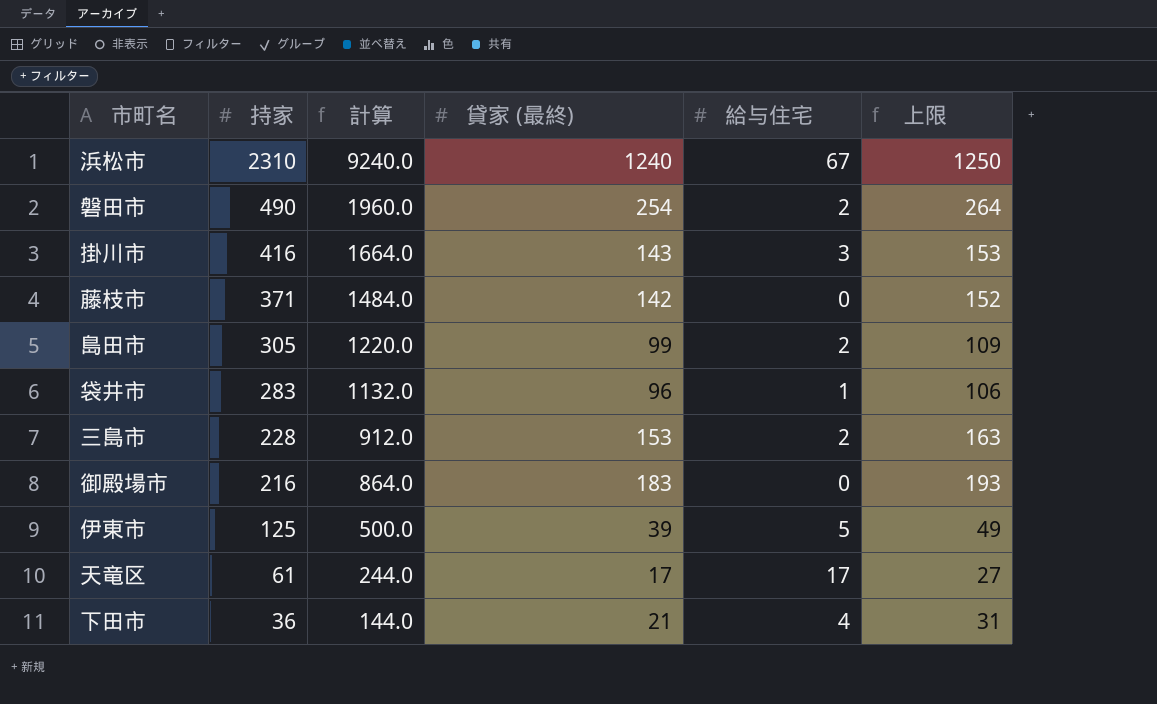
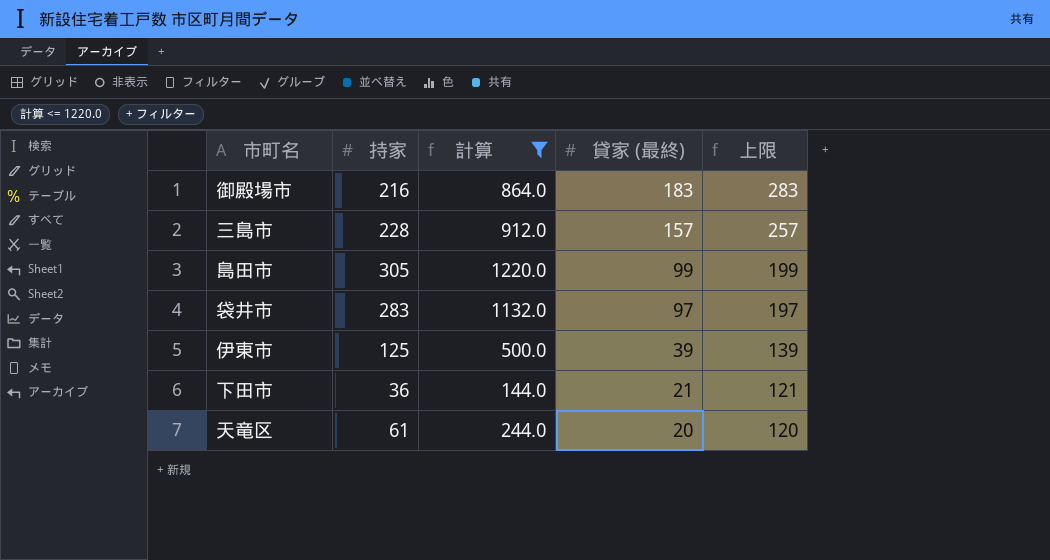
filter: none -> 計算 <= 1220.0
row order: 持家 descending -> 貸家 (最終) descending
column 給与住宅 | position: 5 -> none
column 上限 | formula: [貸家 (最終)] + 10 -> [貸家 (最終)] + 100
三島市 | 貸家 (最終): 153 -> 157
袋井市 | 貸家 (最終): 96 -> 97
天竜区 | 貸家 (最終): 17 -> 20

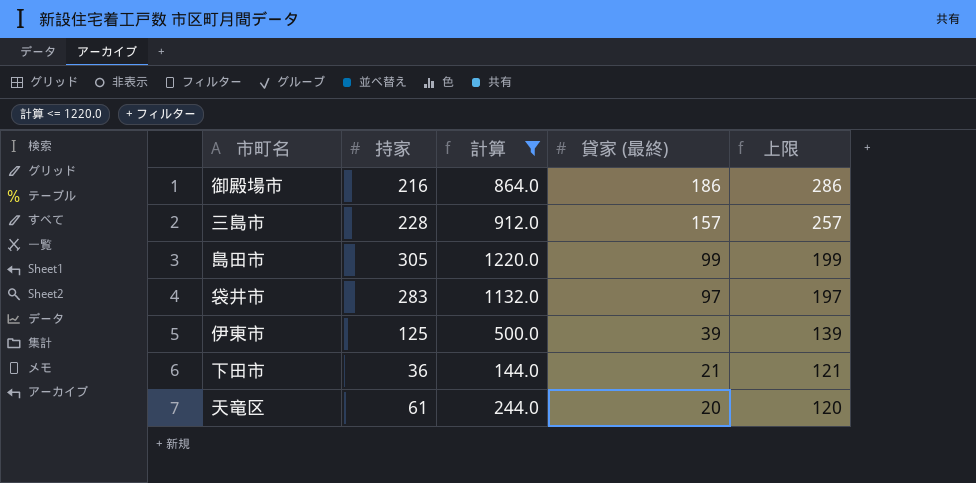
御殿場市 | 貸家 (最終): 183 -> 186
御殿場市 | 上限: 283 -> 286

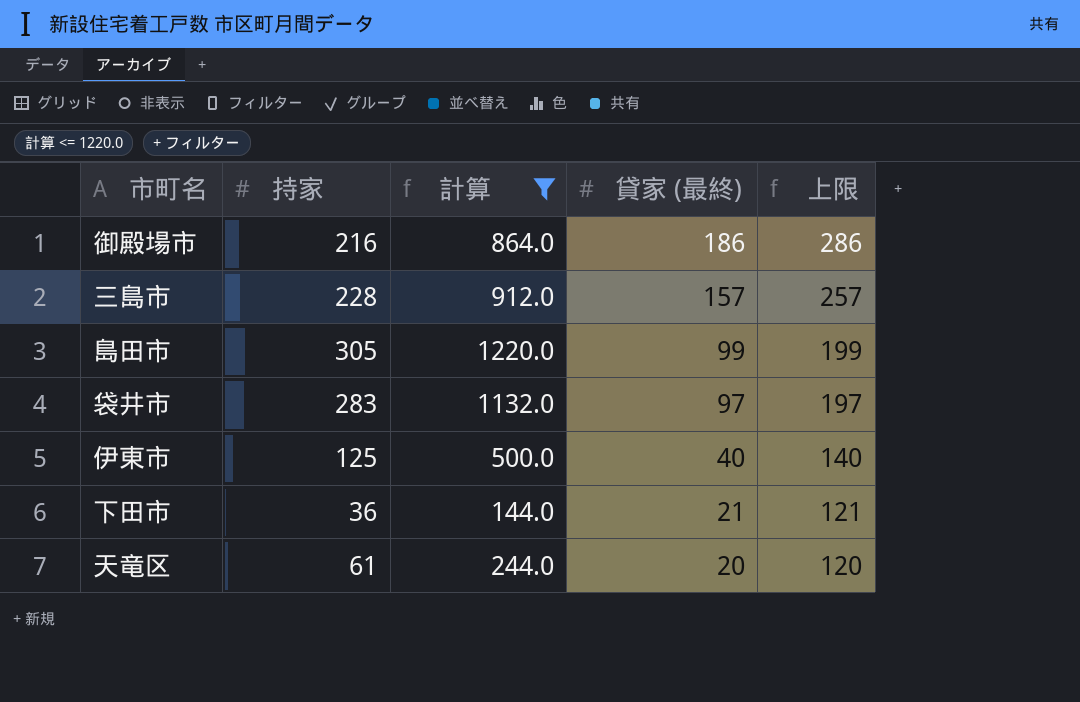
伊東市 | 貸家 (最終): 39 -> 40
伊東市 | 上限: 139 -> 140

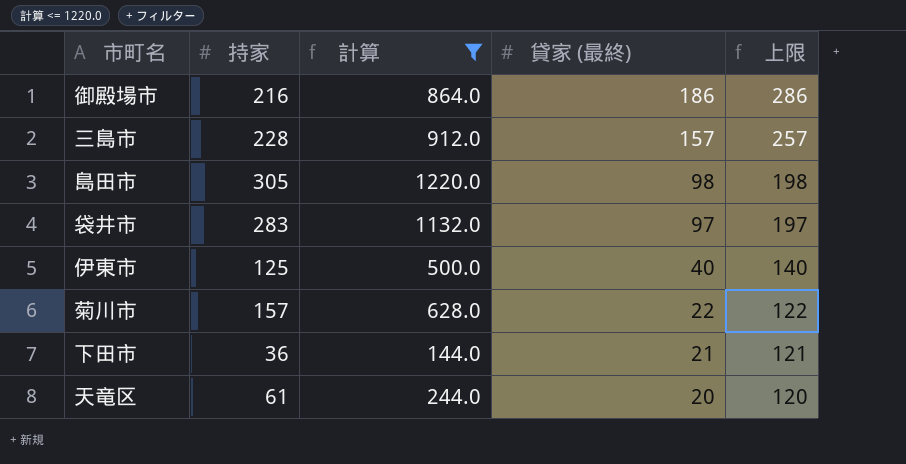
島田市 | 貸家 (最終): 99 -> 98
島田市 | 上限: 199 -> 198
row 菊川市: none -> 157 | 628.0 | 22 | 122

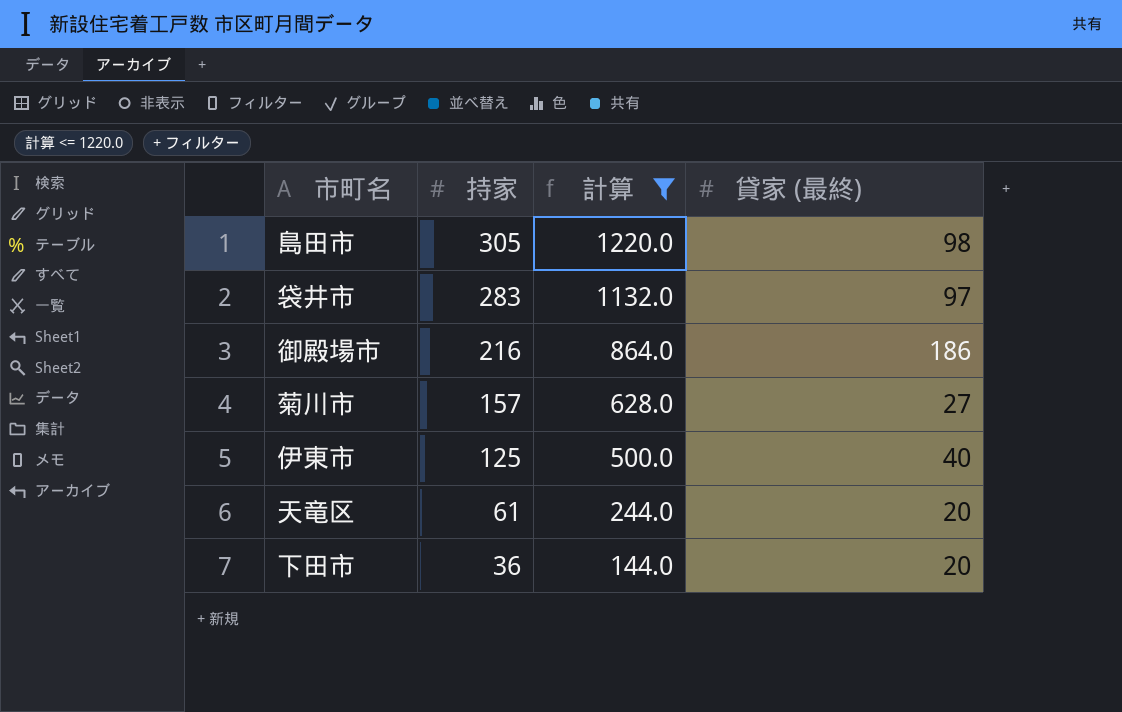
row order: 貸家 (最終) descending -> 持家 descending
column 上限 | formula: [貸家 (最終)] + 100 -> none
row 三島市: 228 | 912.0 | 157 | 257 -> none
菊川市 | 貸家 (最終): 22 -> 27
下田市 | 貸家 (最終): 21 -> 20

